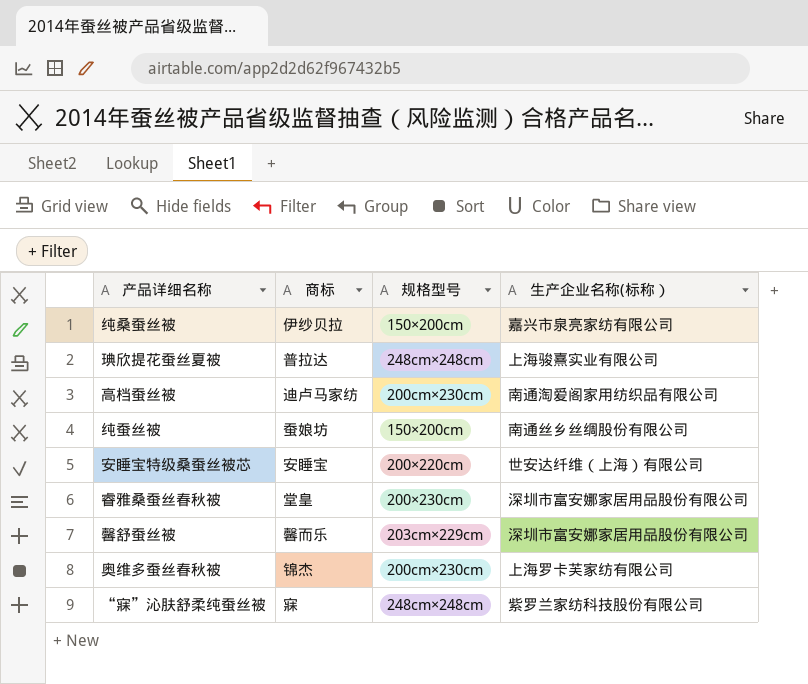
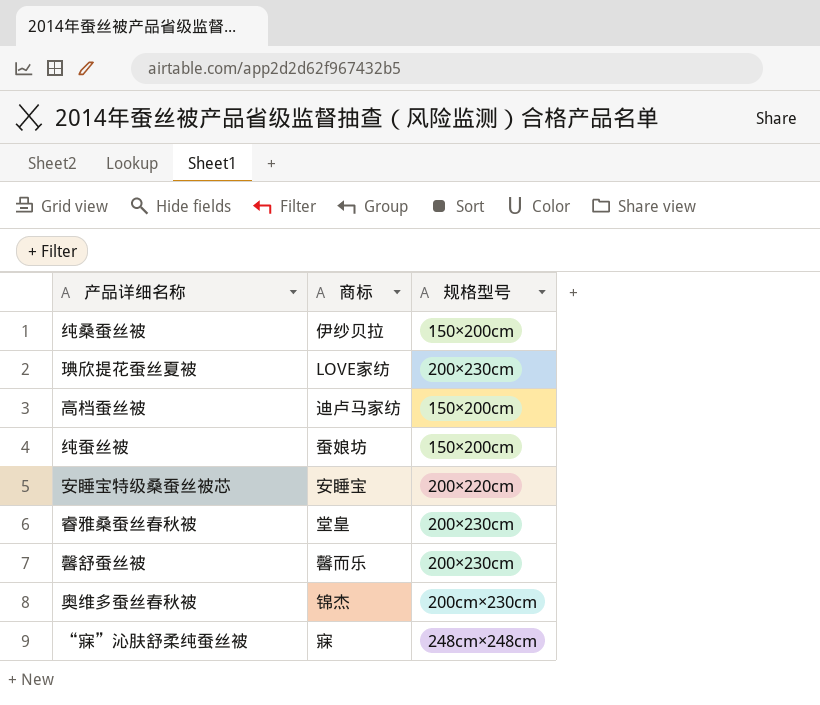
column 生产企业名称(标称） | position: 4 -> none
琠欣提花蚕丝夏被 | 商标: 普拉达 -> LOVE家纺
琠欣提花蚕丝夏被 | 规格型号: 248cm×248cm -> 200×230cm
高档蚕丝被 | 规格型号: 200cm×230cm -> 150×200cm
馨舒蚕丝被 | 规格型号: 203cm×229cm -> 200×230cm

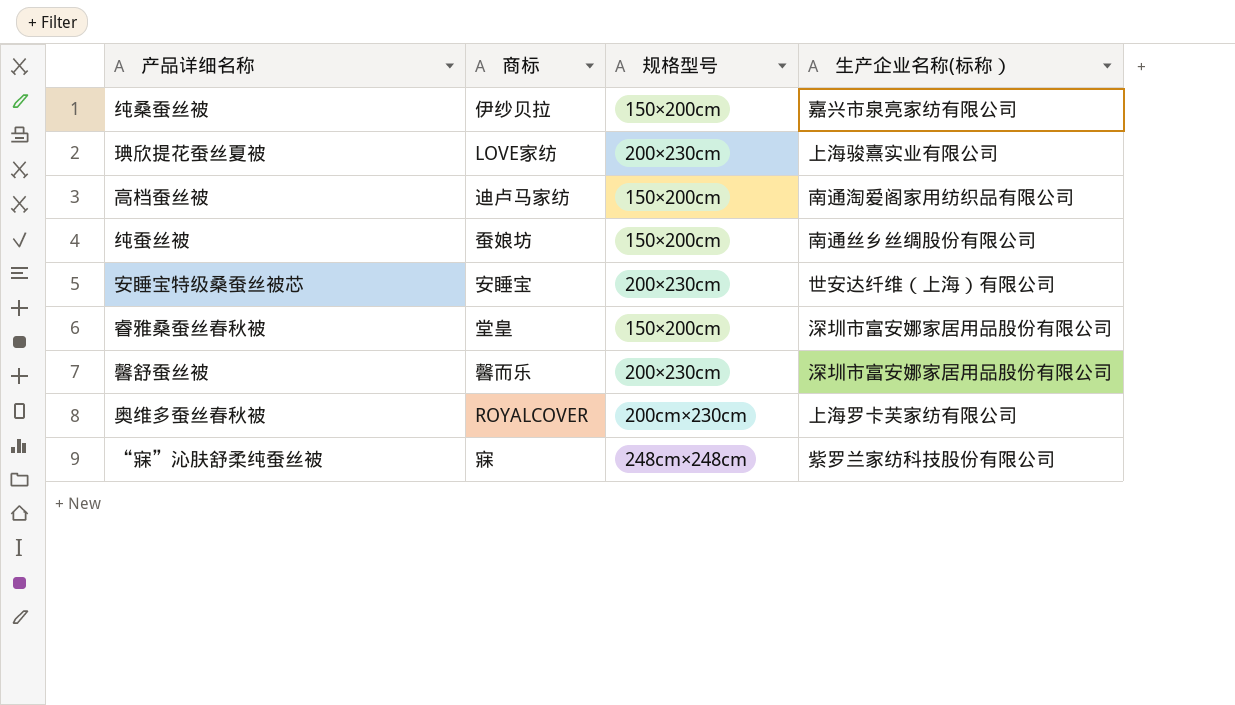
column 生产企业名称(标称） | position: none -> 4
安睡宝特级桑蚕丝被芯 | 规格型号: 200×220cm -> 200×230cm
睿雅桑蚕丝春秋被 | 规格型号: 200×230cm -> 150×200cm
奥维多蚕丝春秋被 | 商标: 锦杰 -> ROYALCOVER

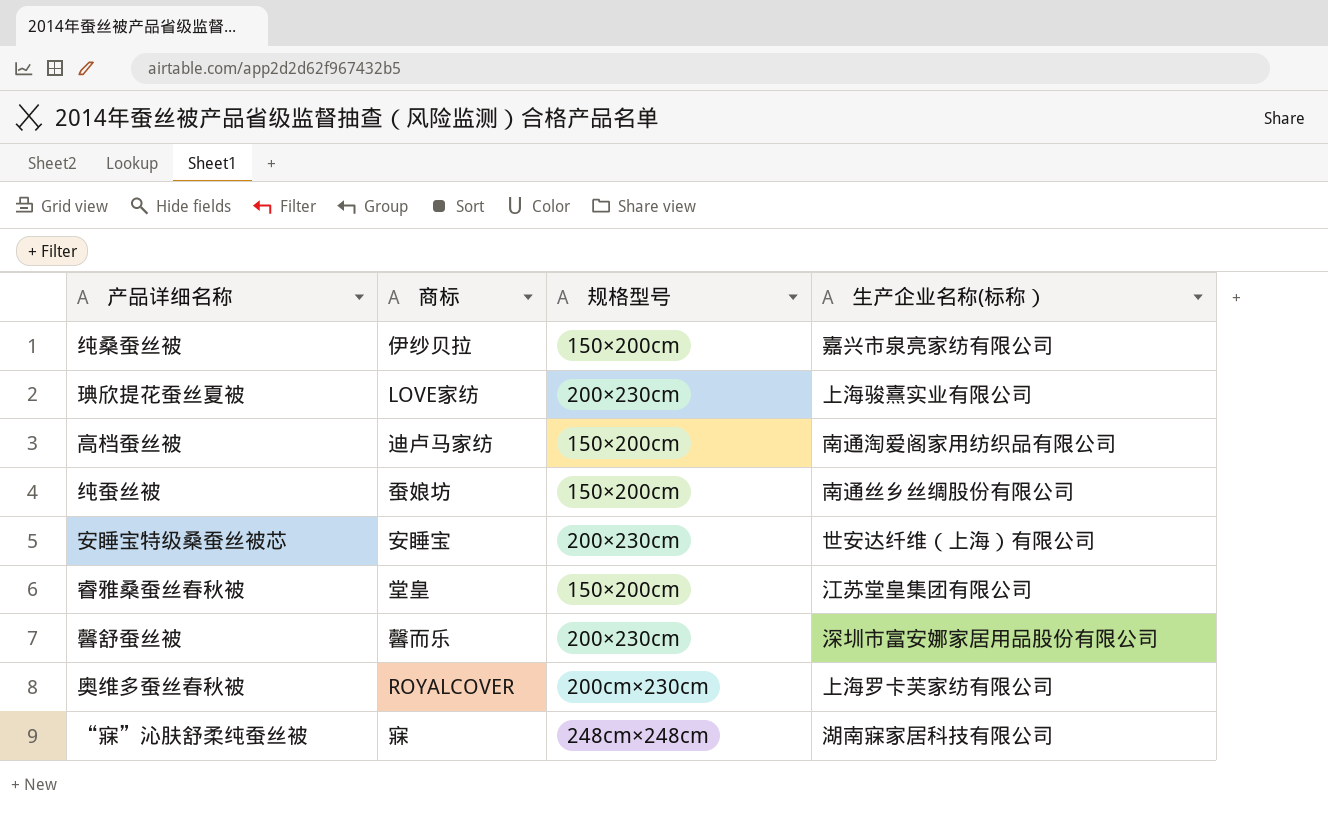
睿雅桑蚕丝春秋被 | 生产企业名称(标称）: 深圳市富安娜家居用品股份有限公司 -> 江苏堂皇集团有限公司
“寐”沁肤舒柔纯蚕丝被 | 生产企业名称(标称）: 紫罗兰家纺科技股份有限公司 -> 湖南寐家居科技有限公司

